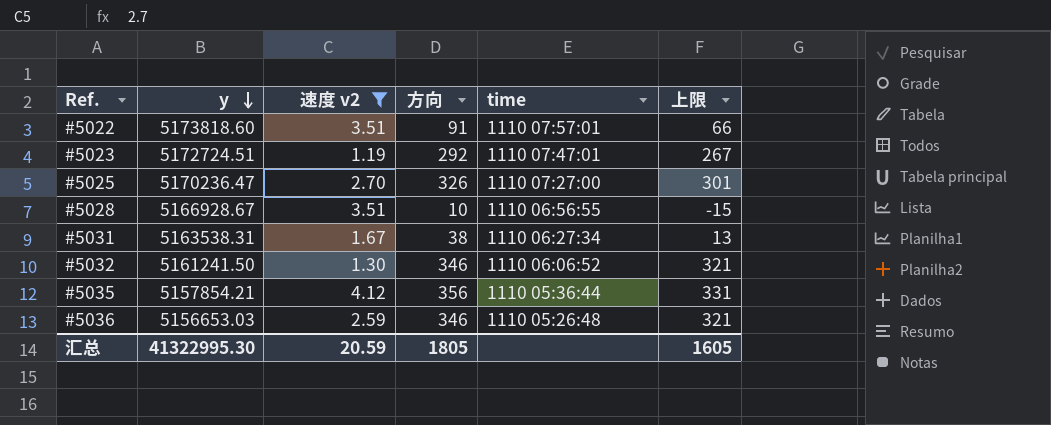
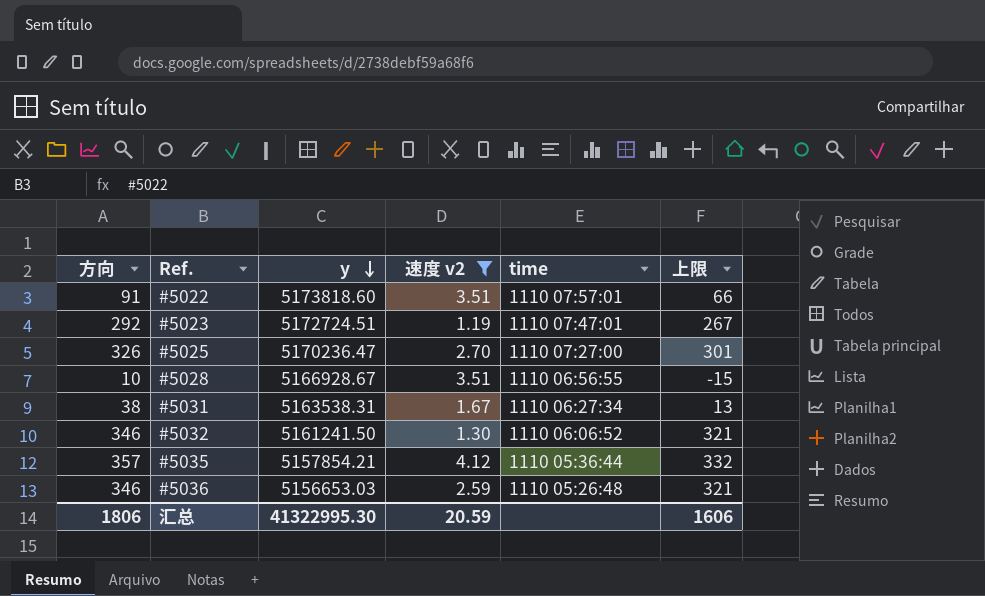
column 方向 | position: 4 -> 1
#5035 | 方向: 356 -> 357
#5035 | 上限: 331 -> 332
汇总 | 方向: 1805 -> 1806
汇总 | 上限: 1605 -> 1606

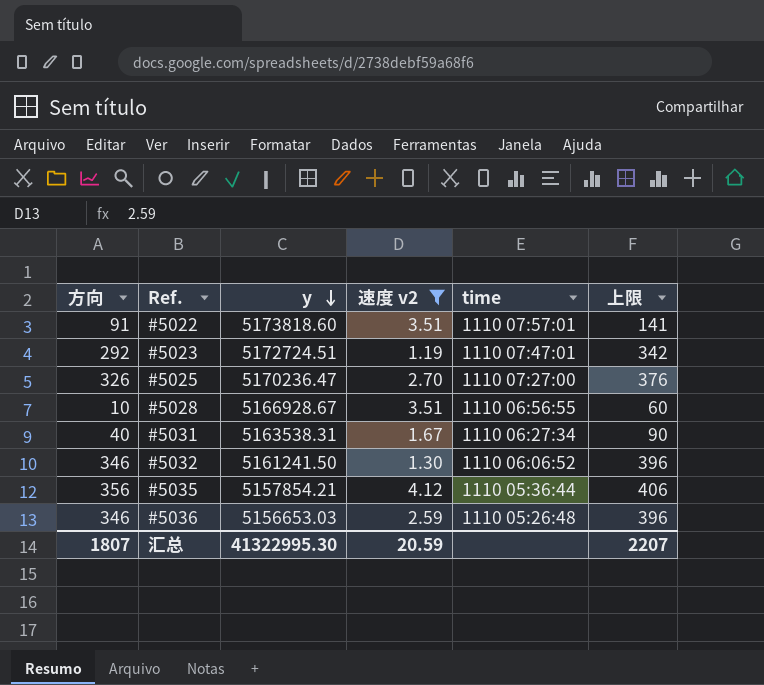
column 上限 | formula: [方向] - 25 -> [方向] + 50
#5031 | 方向: 38 -> 40
#5035 | 方向: 357 -> 356
汇总 | 方向: 1806 -> 1807
汇总 | 上限: 1606 -> 2207

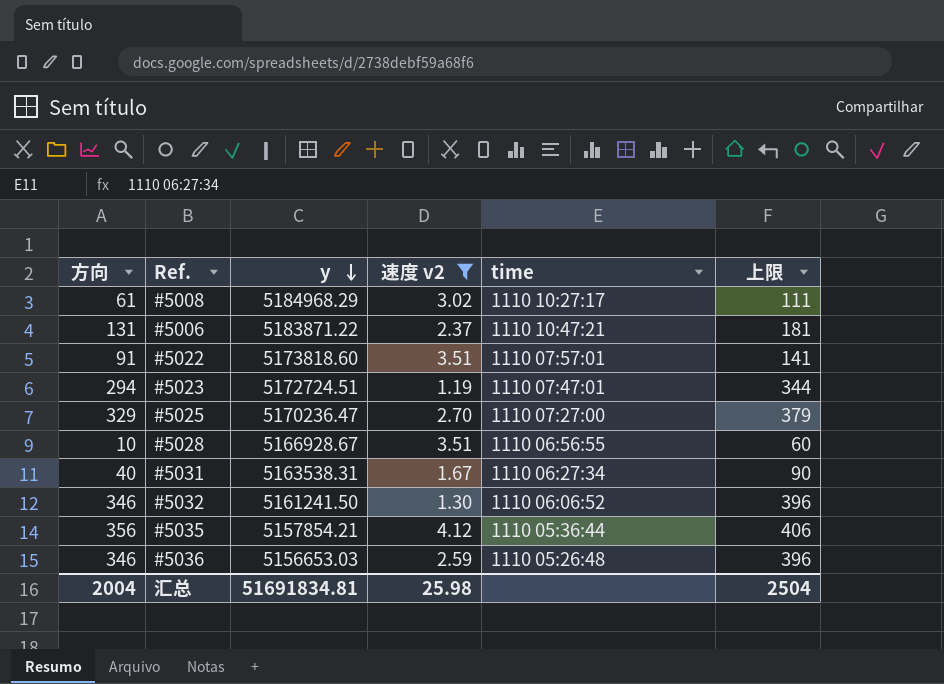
row #5008: none -> 61 | 5184968.29 | 3.02 | 1110 10:27:17 | 111
row #5006: none -> 131 | 5183871.22 | 2.37 | 1110 10:47:21 | 181
#5023 | 方向: 292 -> 294
#5023 | 上限: 342 -> 344
#5025 | 方向: 326 -> 329
#5025 | 上限: 376 -> 379
汇总 | 方向: 1807 -> 2004
汇总 | y: 41322995.30 -> 51691834.81
汇总 | 速度 v2: 20.59 -> 25.98
汇总 | 上限: 2207 -> 2504

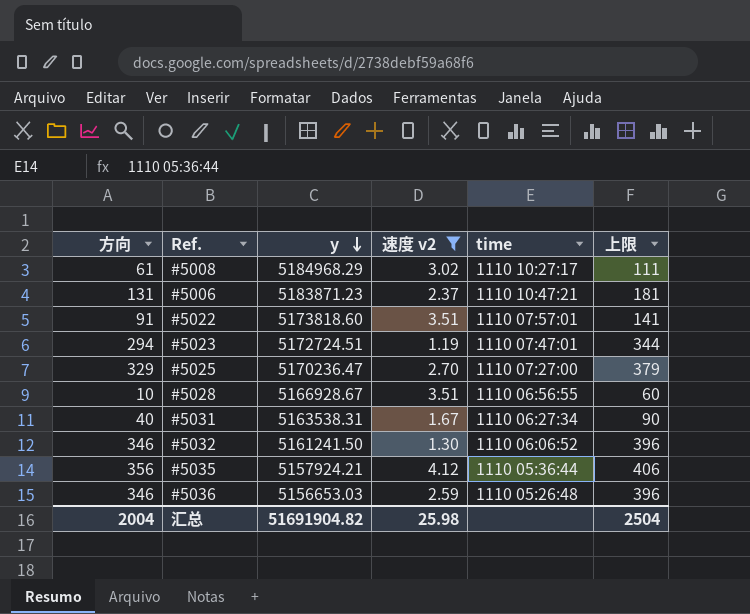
#5006 | y: 5183871.22 -> 5183871.23
#5035 | y: 5157854.21 -> 5157924.21
汇总 | y: 51691834.81 -> 51691904.82

